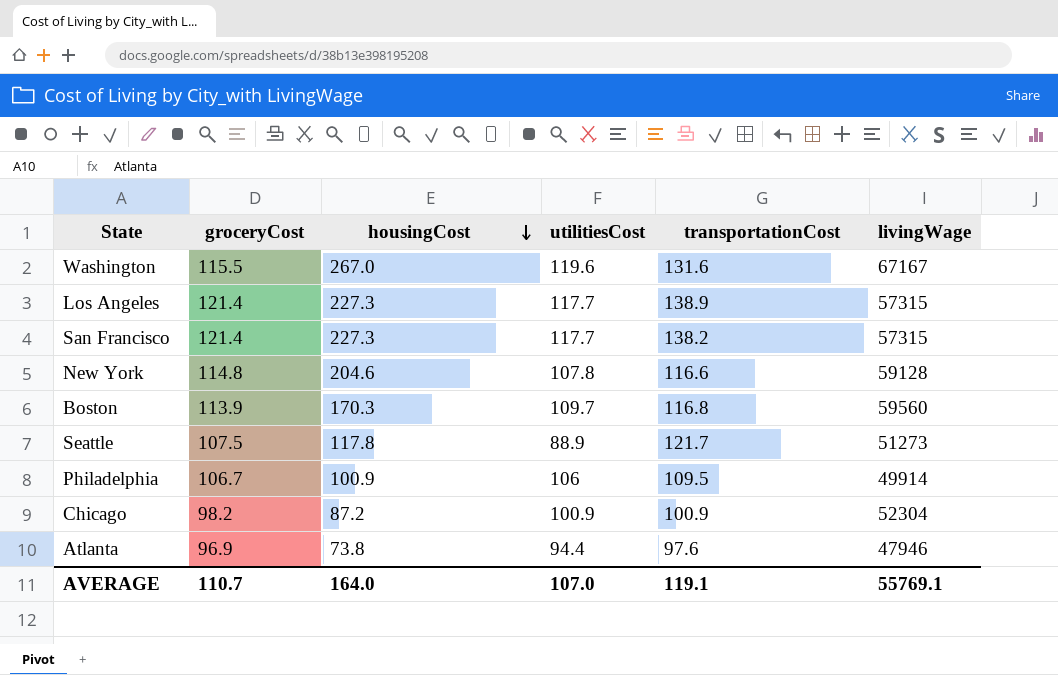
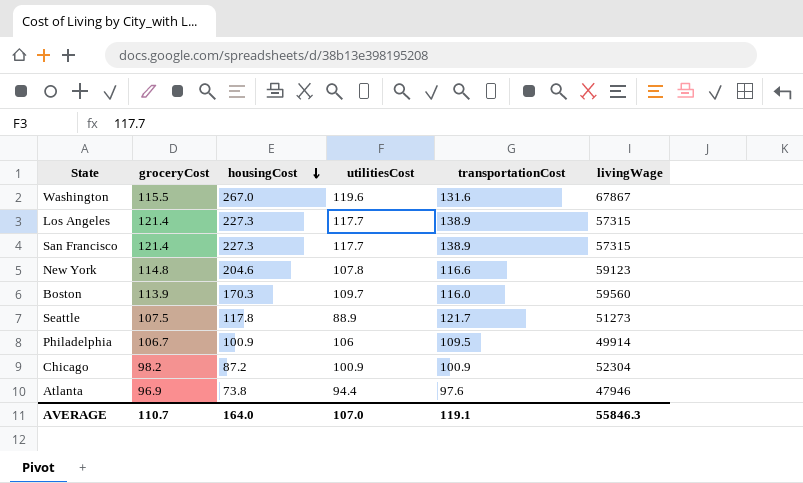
Washington | livingWage: 67167 -> 67867
San Francisco | transportationCost: 138.2 -> 138.9
New York | livingWage: 59128 -> 59123
Boston | transportationCost: 116.8 -> 116.0
AVERAGE | livingWage: 55769.1 -> 55846.3

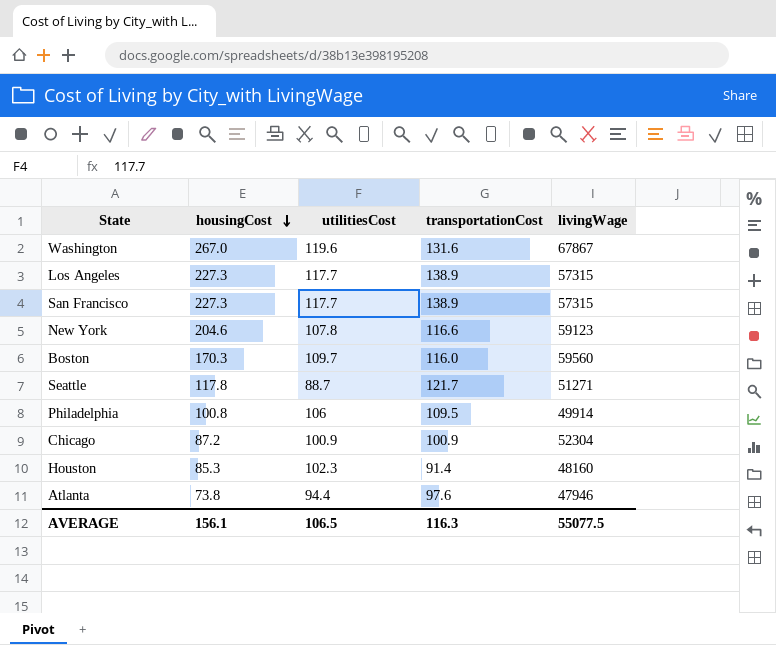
column groceryCost | position: 2 -> none
Seattle | utilitiesCost: 88.9 -> 88.7
Seattle | livingWage: 51273 -> 51271
Philadelphia | housingCost: 100.9 -> 100.8
row Houston: none -> 85.3 | 102.3 | 91.4 | 48160
AVERAGE | housingCost: 164.0 -> 156.1
AVERAGE | utilitiesCost: 107.0 -> 106.5
AVERAGE | transportationCost: 119.1 -> 116.3
AVERAGE | livingWage: 55846.3 -> 55077.5

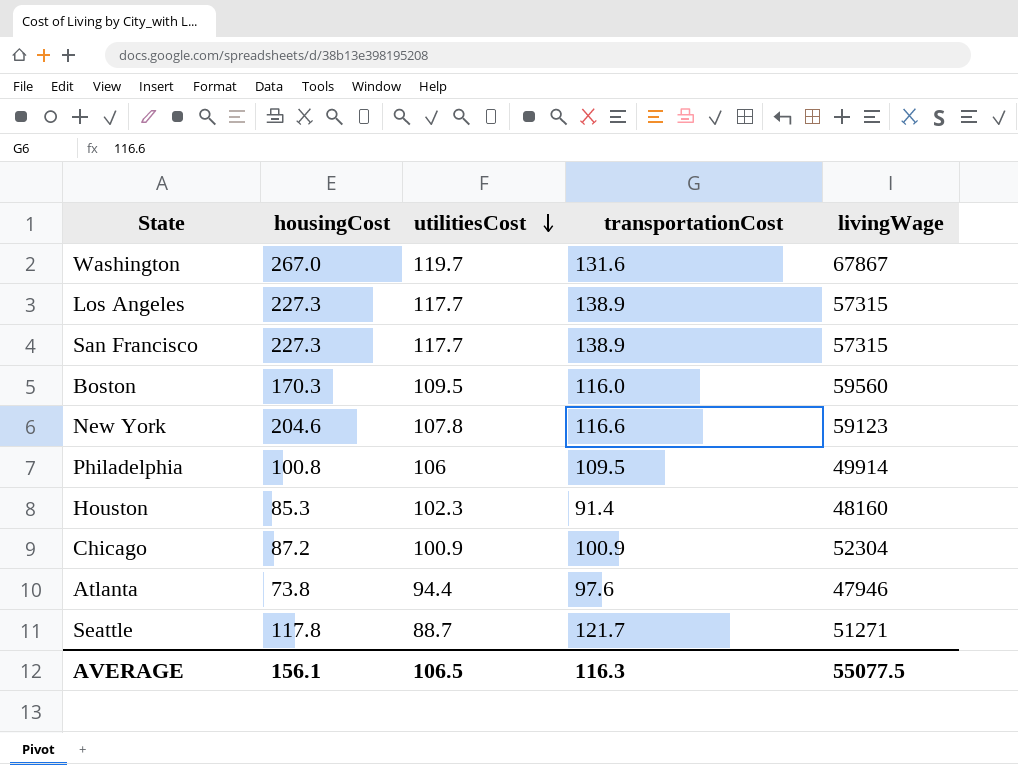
row order: housingCost descending -> utilitiesCost descending
Washington | utilitiesCost: 119.6 -> 119.7
Boston | utilitiesCost: 109.7 -> 109.5

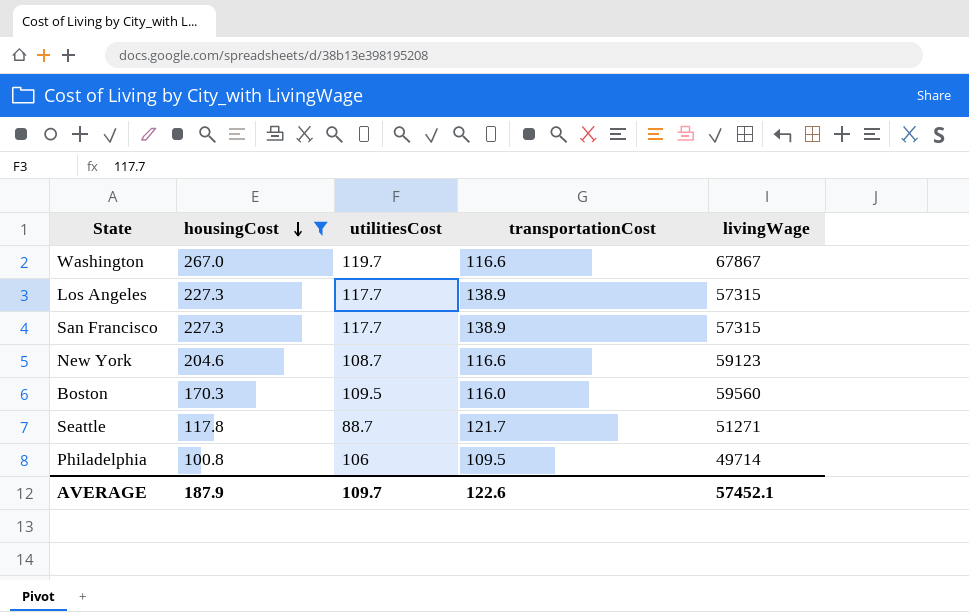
filter: none -> housingCost >= 100.8
row order: utilitiesCost descending -> housingCost descending
Washington | transportationCost: 131.6 -> 116.6
New York | utilitiesCost: 107.8 -> 108.7
Philadelphia | livingWage: 49914 -> 49714
AVERAGE | housingCost: 156.1 -> 187.9
AVERAGE | utilitiesCost: 106.5 -> 109.7
AVERAGE | transportationCost: 116.3 -> 122.6
AVERAGE | livingWage: 55077.5 -> 57452.1

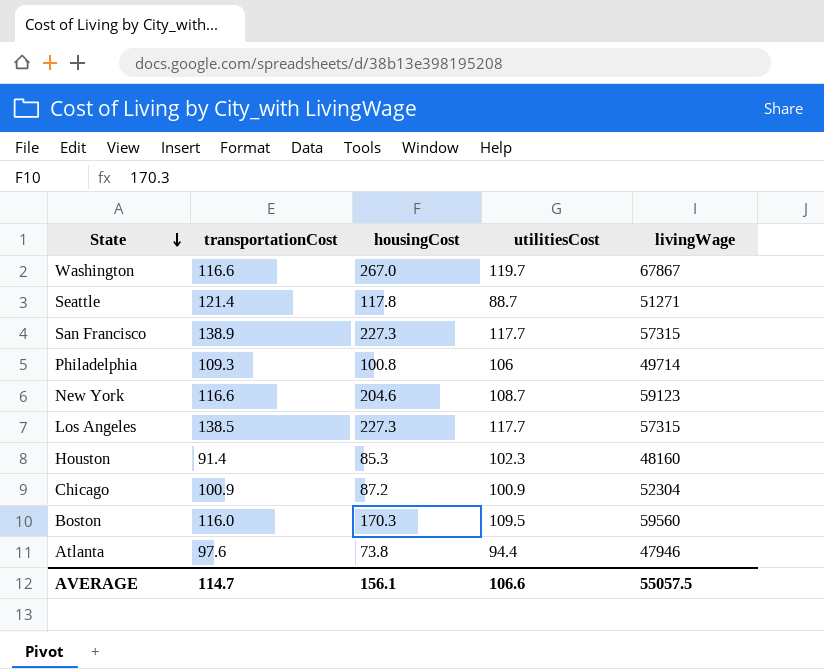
filter: housingCost >= 100.8 -> none
row order: housingCost descending -> State descending
column transportationCost | position: 4 -> 2
Seattle | transportationCost: 121.7 -> 121.4
Philadelphia | transportationCost: 109.5 -> 109.3
Los Angeles | transportationCost: 138.9 -> 138.5
AVERAGE | transportationCost: 122.6 -> 114.7
AVERAGE | housingCost: 187.9 -> 156.1
AVERAGE | utilitiesCost: 109.7 -> 106.6
AVERAGE | livingWage: 57452.1 -> 55057.5

